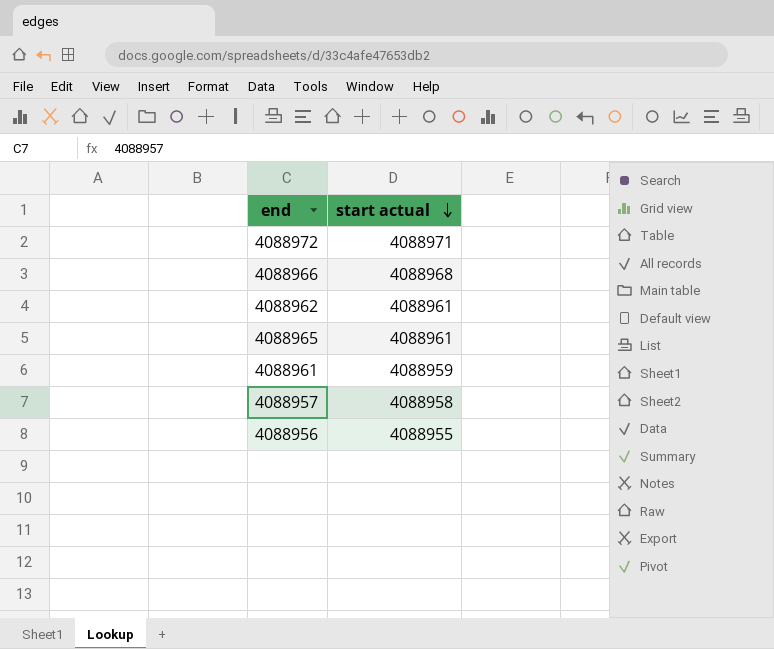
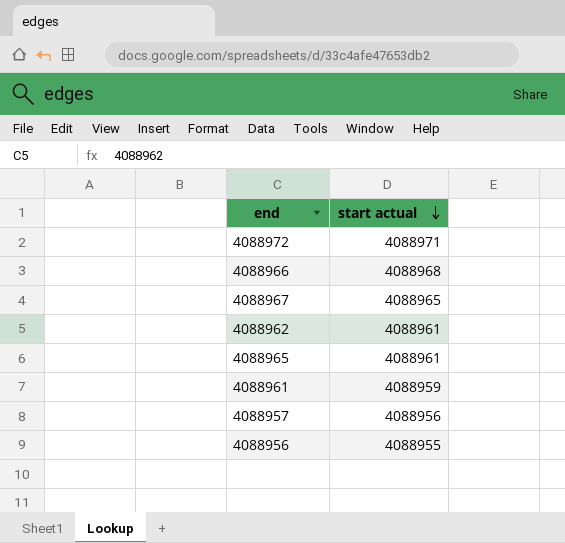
row 4088967: none -> 4088965
4088957 | start actual: 4088958 -> 4088956

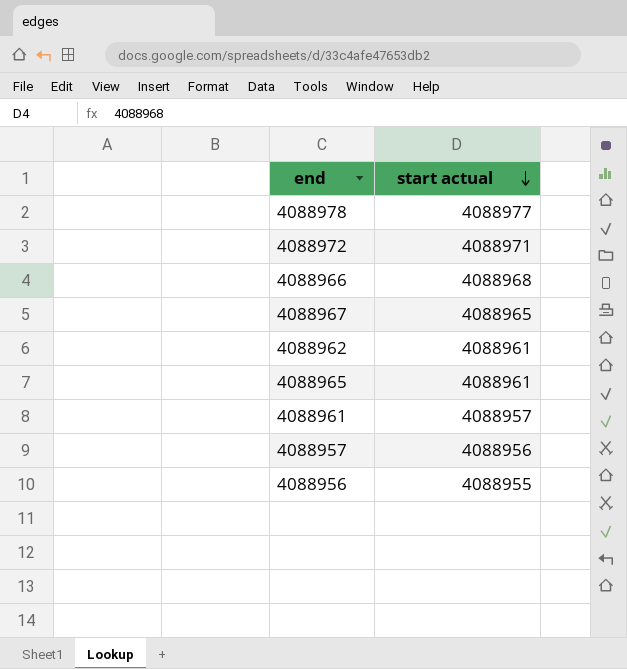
row 4088978: none -> 4088977
4088961 | start actual: 4088959 -> 4088957

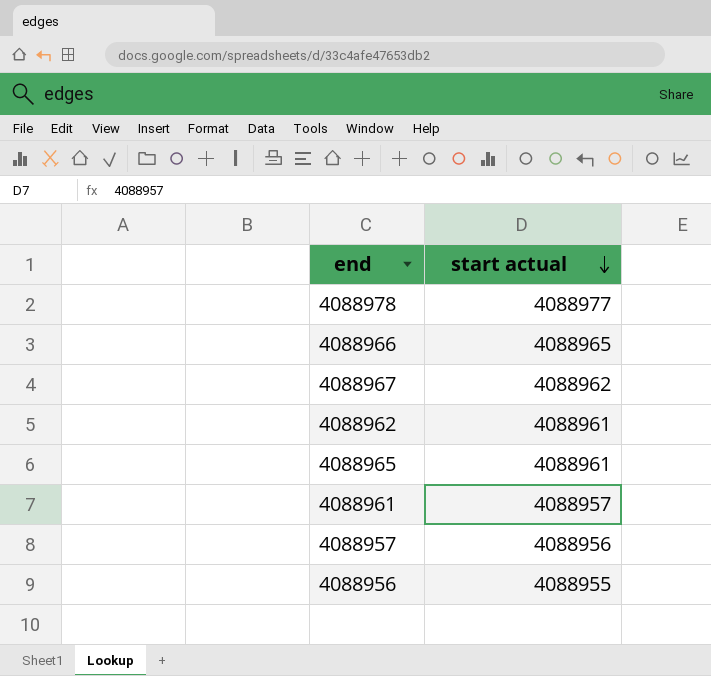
row 4088972: 4088971 -> none
4088966 | start actual: 4088968 -> 4088965
4088967 | start actual: 4088965 -> 4088962

